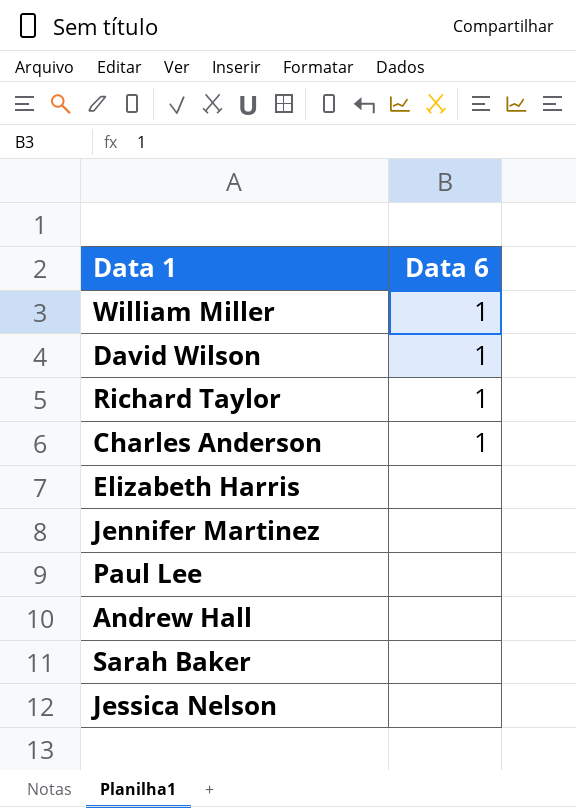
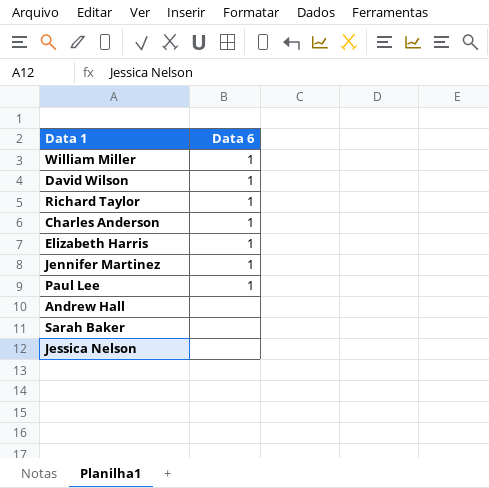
Elizabeth Harris | Data 6: none -> 1
Jennifer Martinez | Data 6: none -> 1
Paul Lee | Data 6: none -> 1

